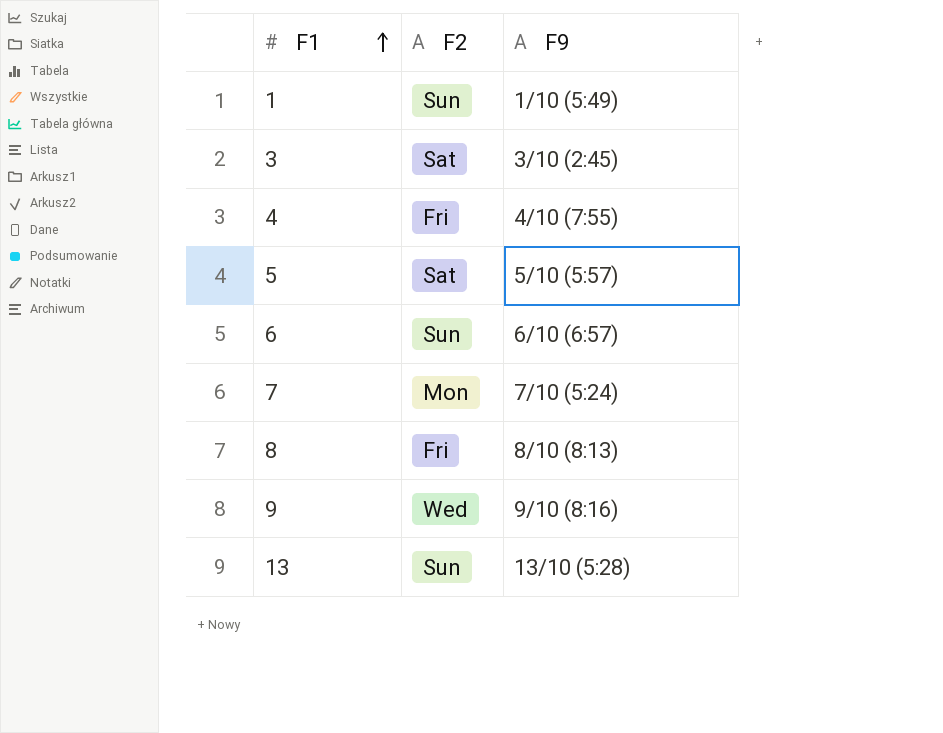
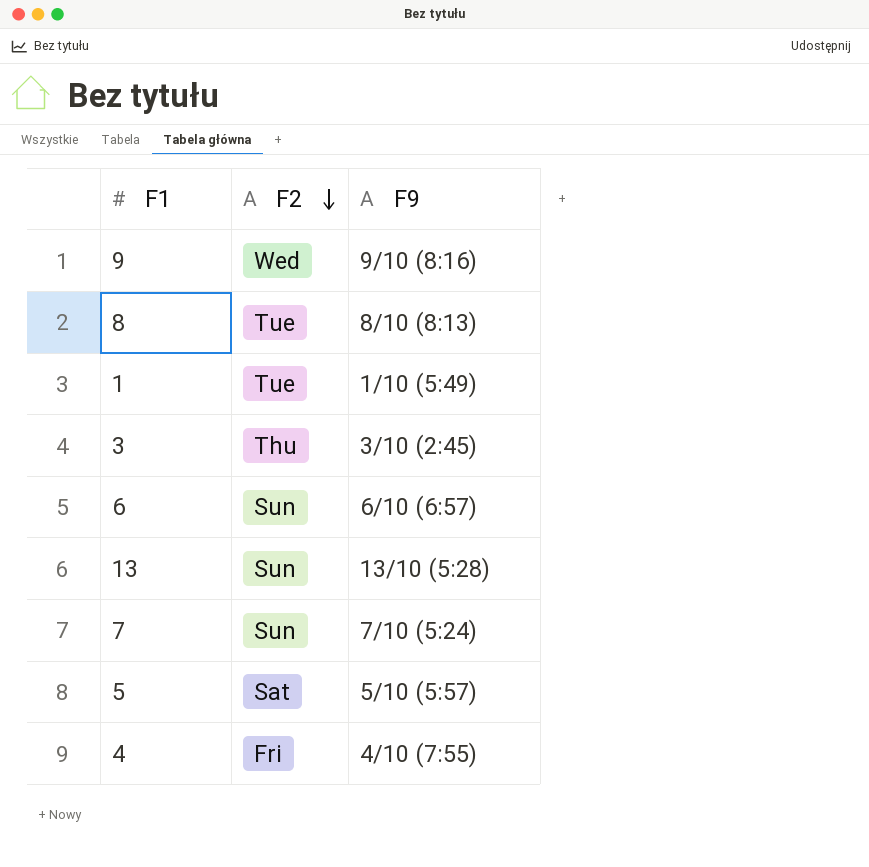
row order: F1 ascending -> F2 descending
8 | F2: Fri -> Tue
1 | F2: Sun -> Tue
3 | F2: Sat -> Thu
7 | F2: Mon -> Sun

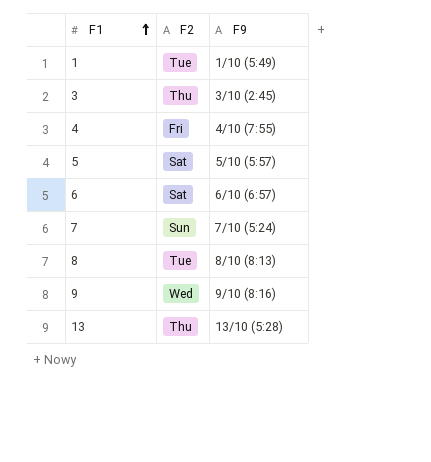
row order: F2 descending -> F1 ascending
6 | F2: Sun -> Sat
13 | F2: Sun -> Thu

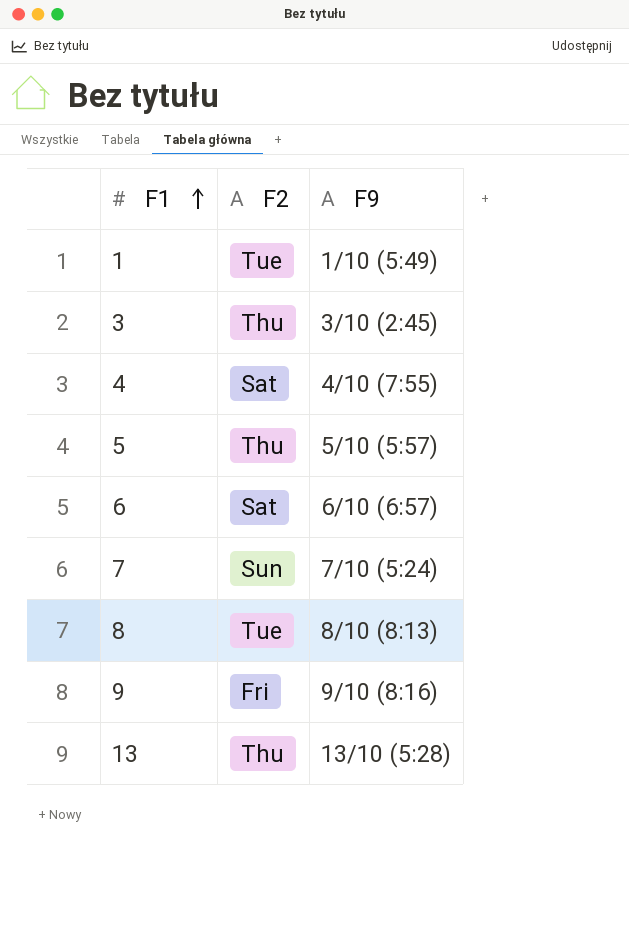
4 | F2: Fri -> Sat
5 | F2: Sat -> Thu
9 | F2: Wed -> Fri

